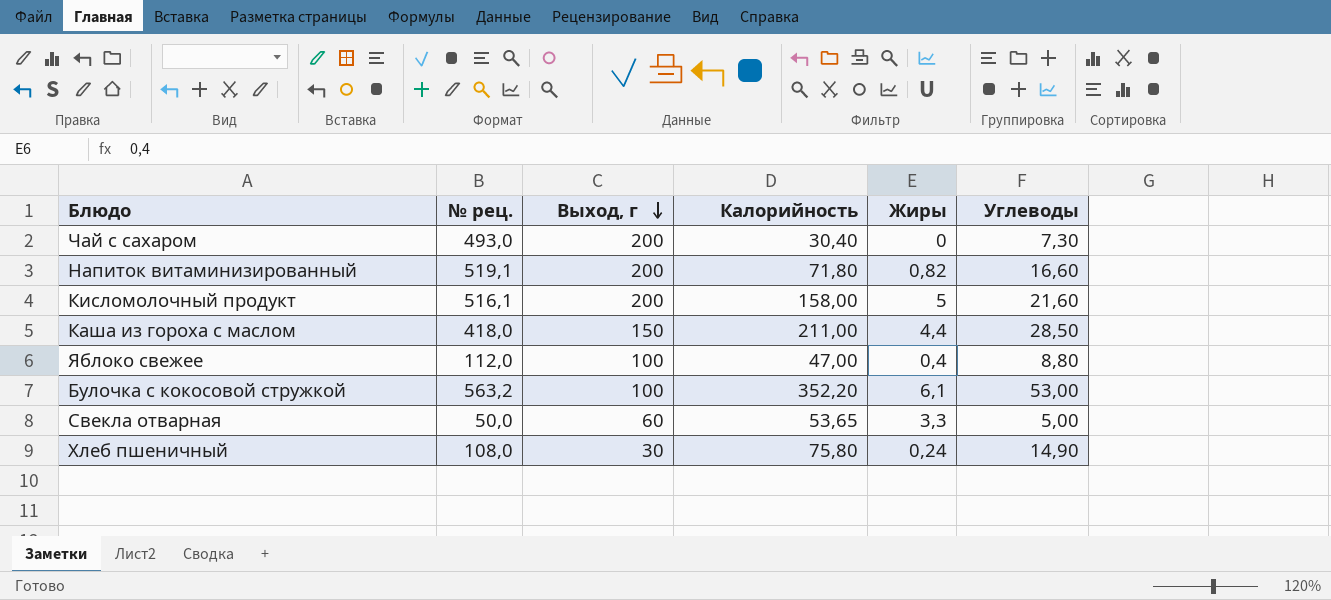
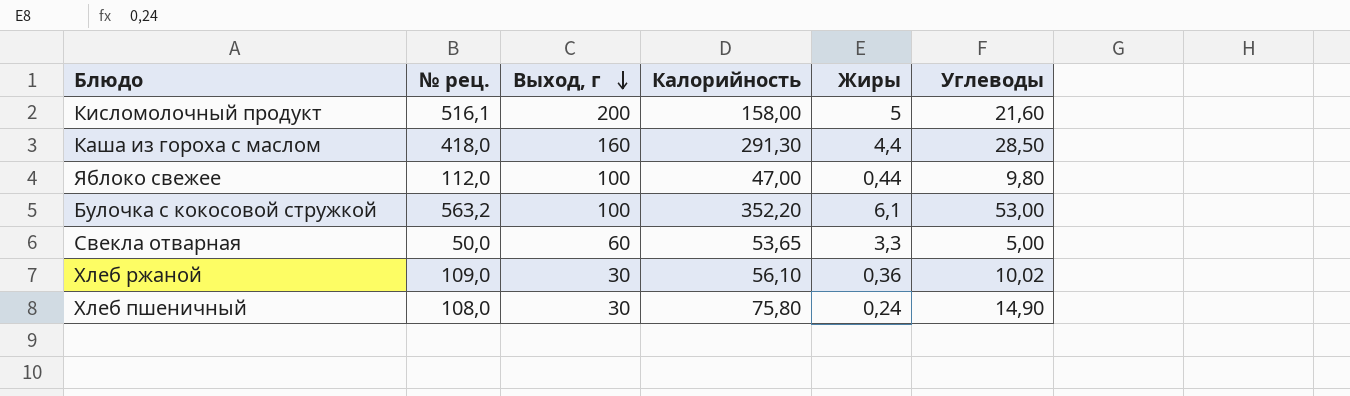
row Чай с сахаром: 493,0 | 200 | 30,40 | 0 | 7,30 -> none
row Напиток витаминизированный: 519,1 | 200 | 71,80 | 0,82 | 16,60 -> none
Каша из гороха с маслом | Выход, г: 150 -> 160
Каша из гороха с маслом | Калорийность: 211,00 -> 291,30
Яблоко свежее | Жиры: 0,4 -> 0,44
Яблоко свежее | Углеводы: 8,80 -> 9,80
row Хлеб ржаной: none -> 109,0 | 30 | 56,10 | 0,36 | 10,02

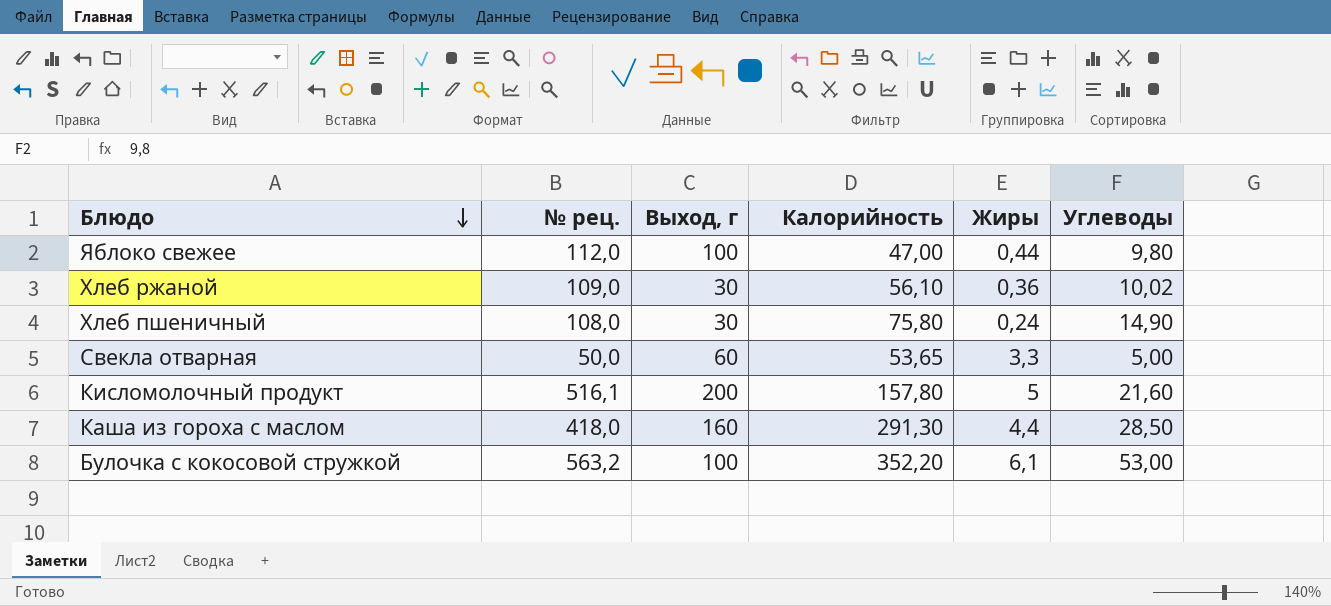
row order: Выход, г descending -> Блюдо descending
Кисломолочный продукт | Калорийность: 158,00 -> 157,80

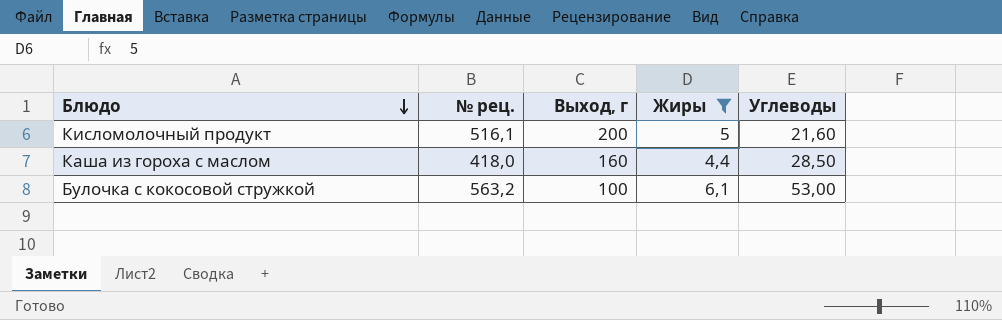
filter: none -> Жиры >= 4,4
column Калорийность | position: 4 -> none

